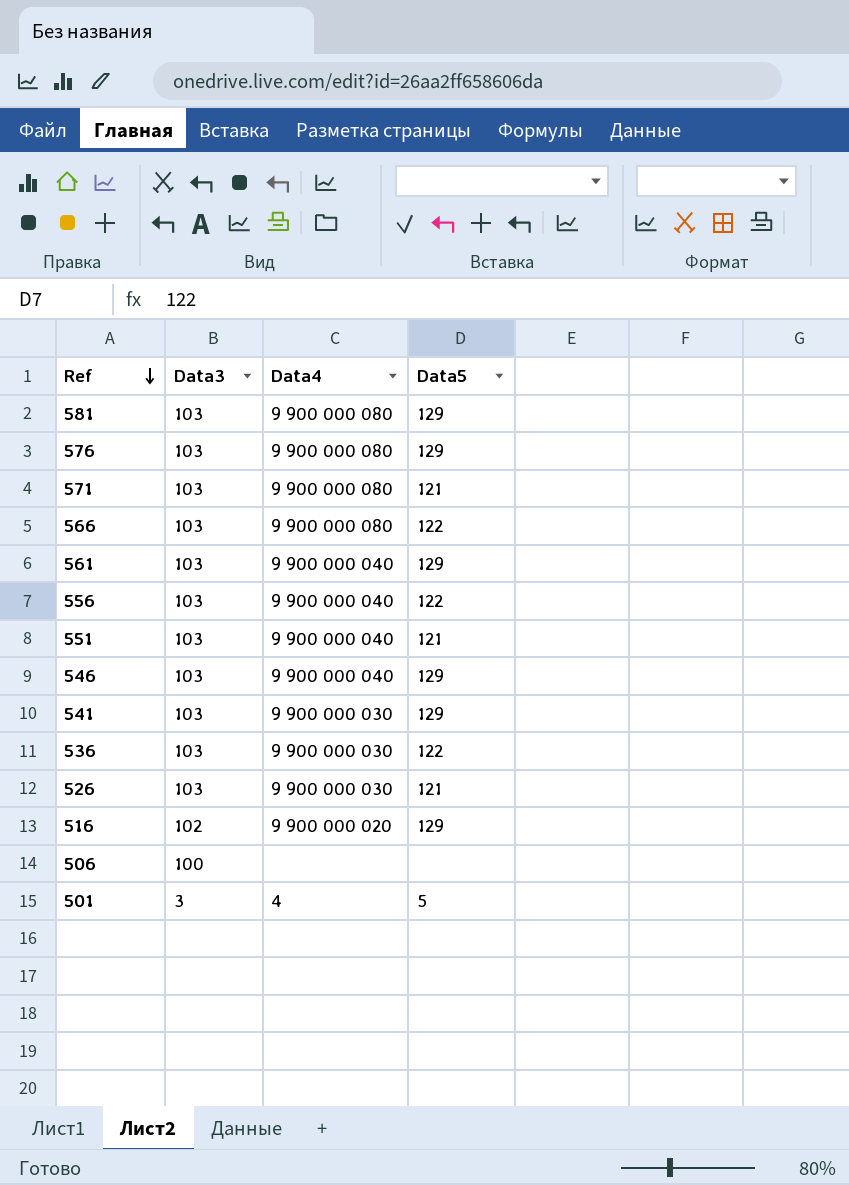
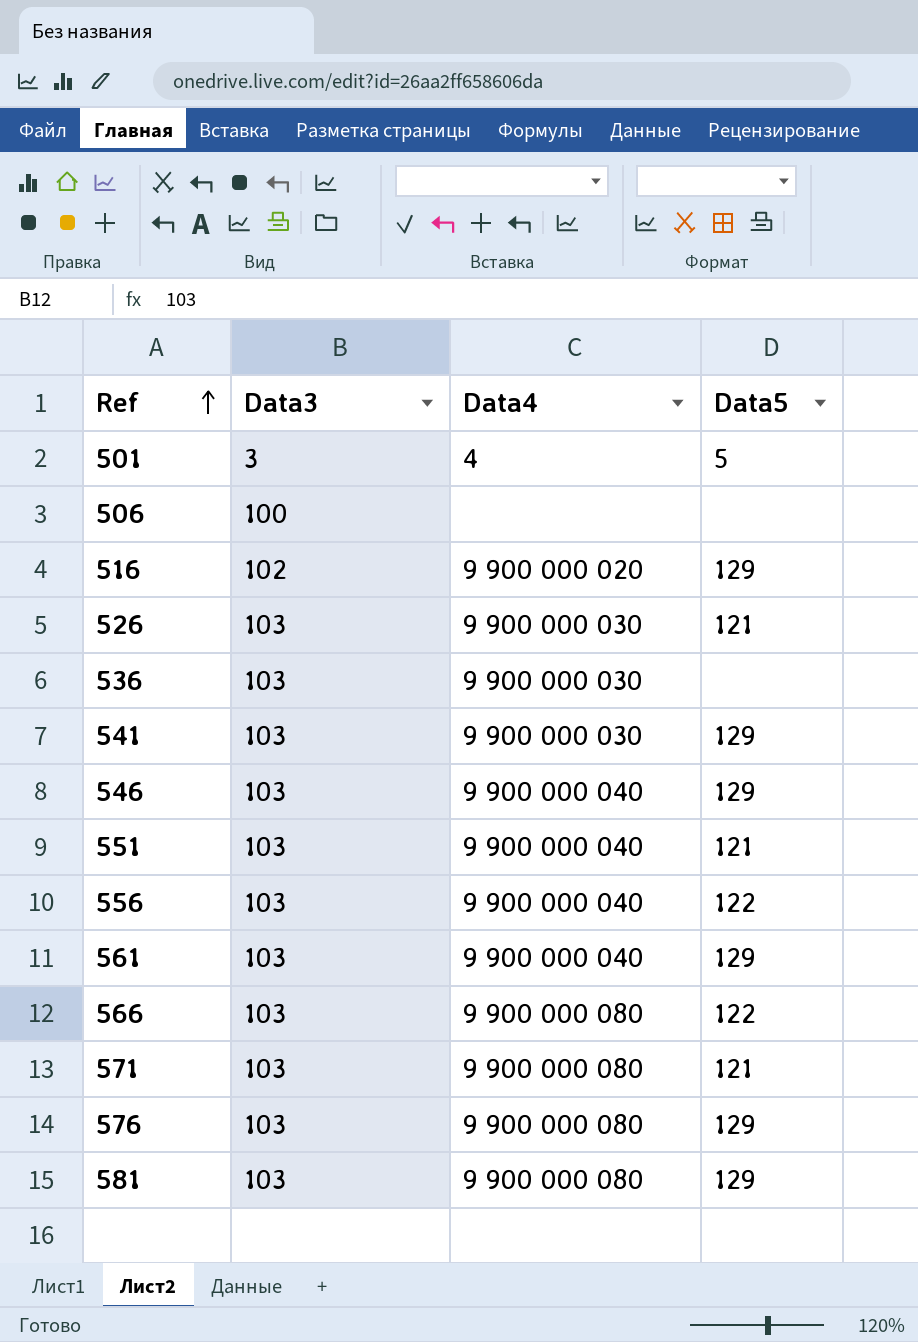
row order: Ref descending -> Ref ascending
536 | Data5: 122 -> none

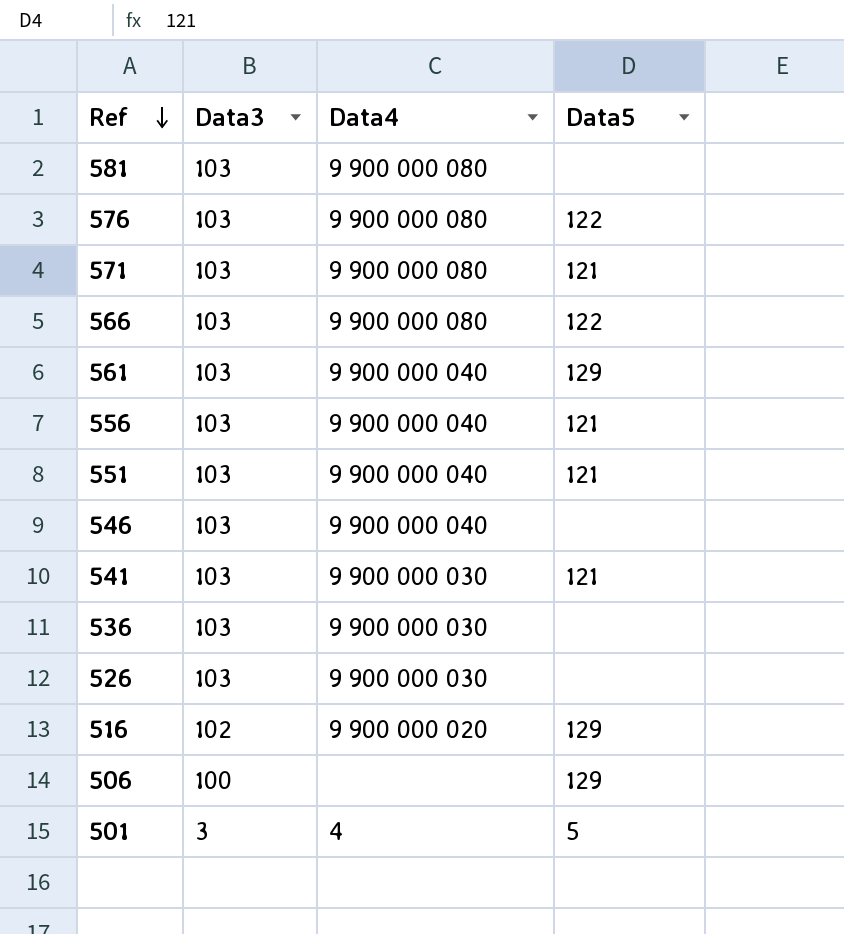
row order: Ref ascending -> Ref descending
581 | Data5: 129 -> none
576 | Data5: 129 -> 122
556 | Data5: 122 -> 121
546 | Data5: 129 -> none
541 | Data5: 129 -> 121
526 | Data5: 121 -> none
506 | Data5: none -> 129

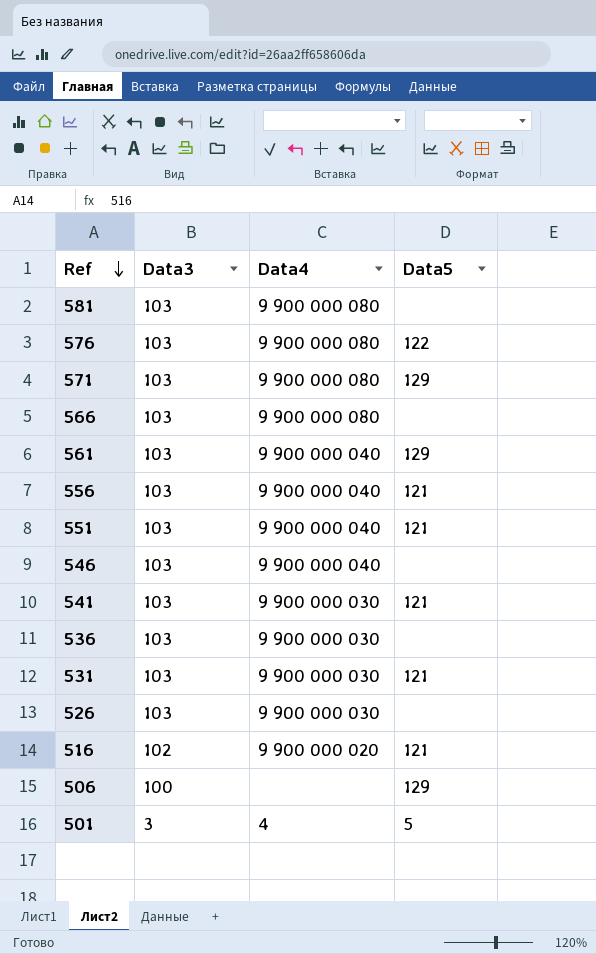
571 | Data5: 121 -> 129
566 | Data5: 122 -> none
row 531: none -> 103 | 9 900 000 030 | 121
516 | Data5: 129 -> 121

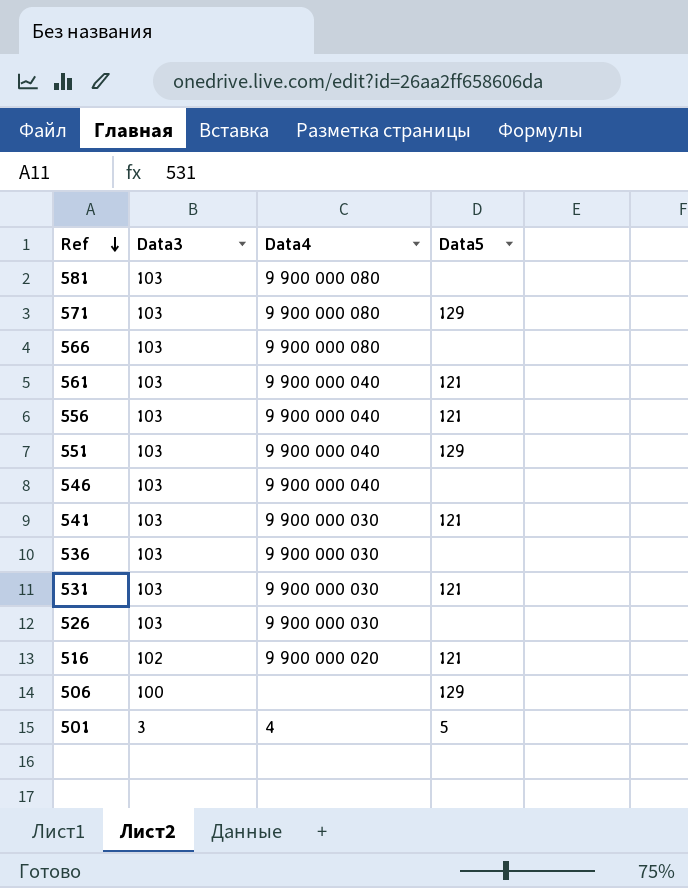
row 576: 103 | 9 900 000 080 | 122 -> none
561 | Data5: 129 -> 121
551 | Data5: 121 -> 129

